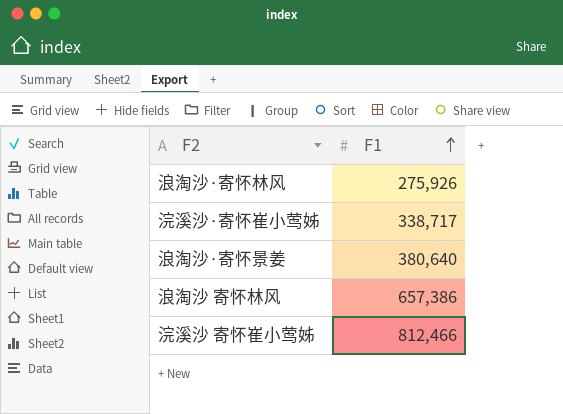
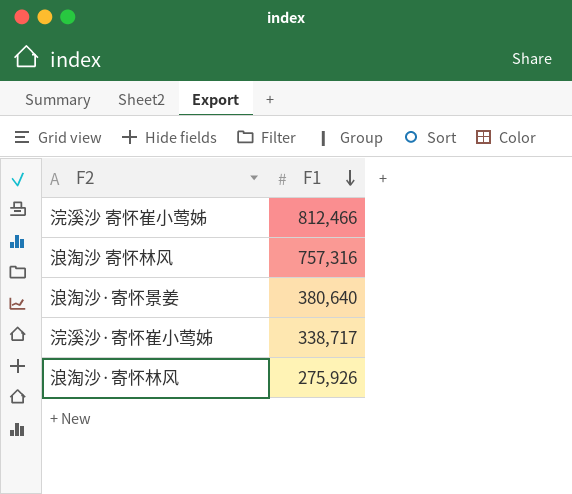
row order: F1 ascending -> F1 descending
浪淘沙 寄怀林风 | F1: 657,386 -> 757,316

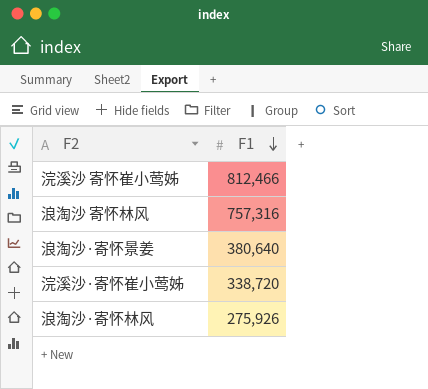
浣溪沙·寄怀崔小莺姊 | F1: 338,717 -> 338,720

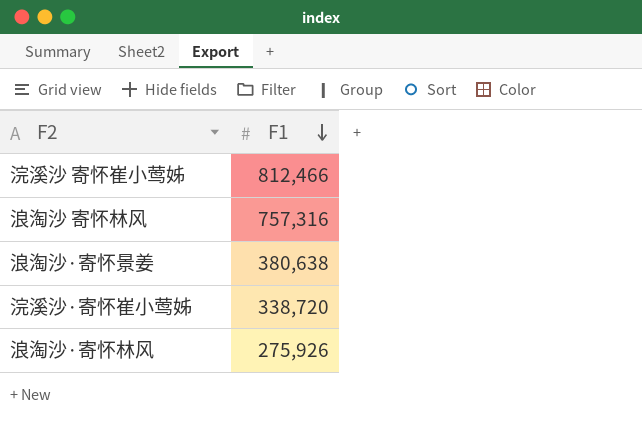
浪淘沙·寄怀景姜 | F1: 380,640 -> 380,638

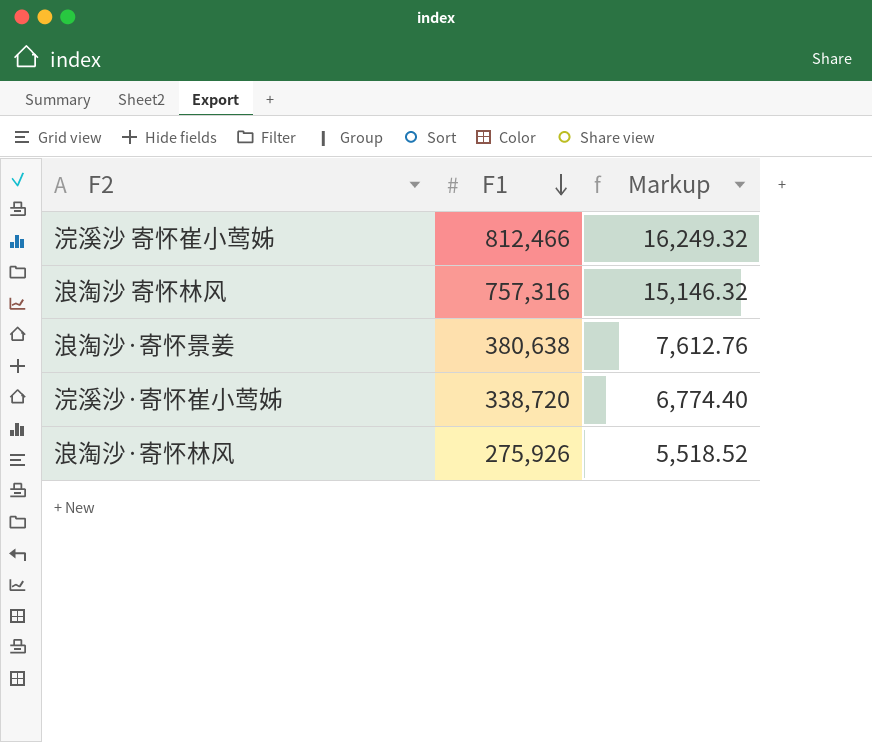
column Markup | formula: none -> [F1] * 0.02

